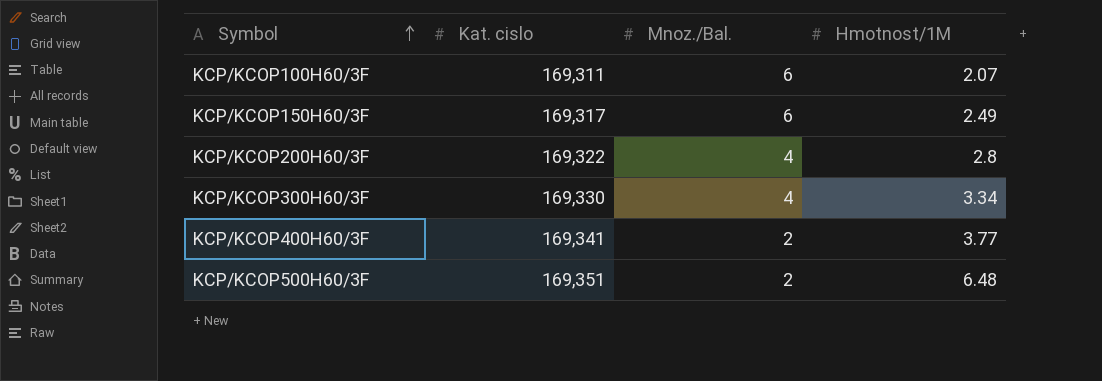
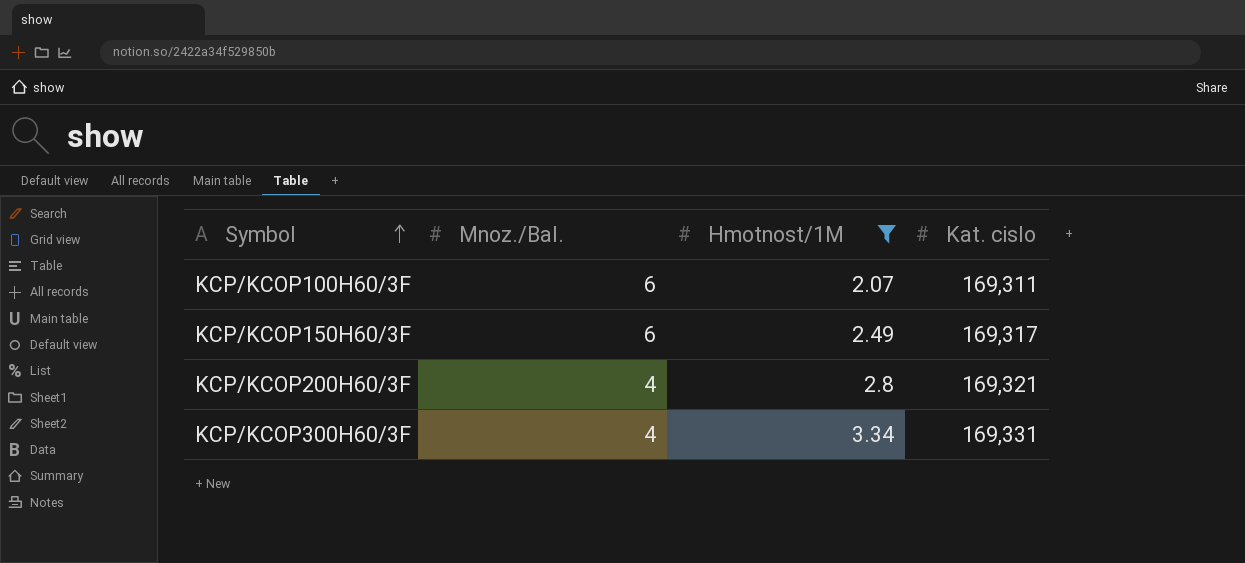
filter: none -> Hmotnost/1M <= 3.34
column Kat. cislo | position: 2 -> 4
KCP/KCOP200H60/3F | Kat. cislo: 169,322 -> 169,321
KCP/KCOP300H60/3F | Kat. cislo: 169,330 -> 169,331

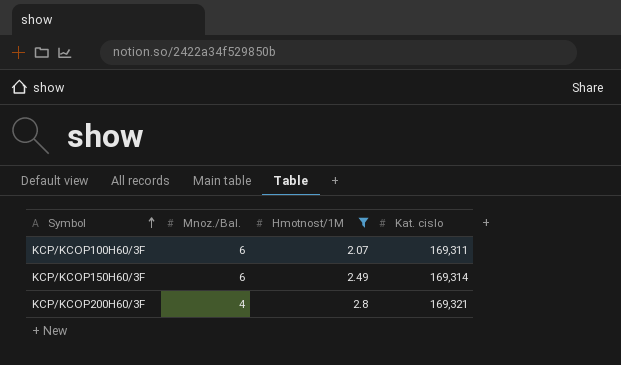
row KCP/KCOP300H60/3F: 4 | 3.34 | 169,331 -> none
KCP/KCOP150H60/3F | Kat. cislo: 169,317 -> 169,314

